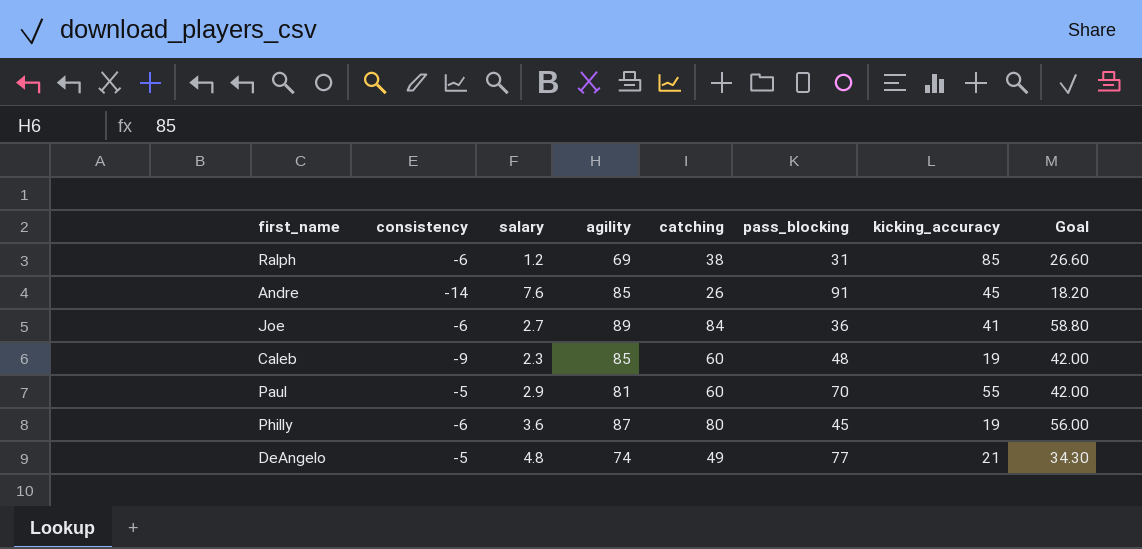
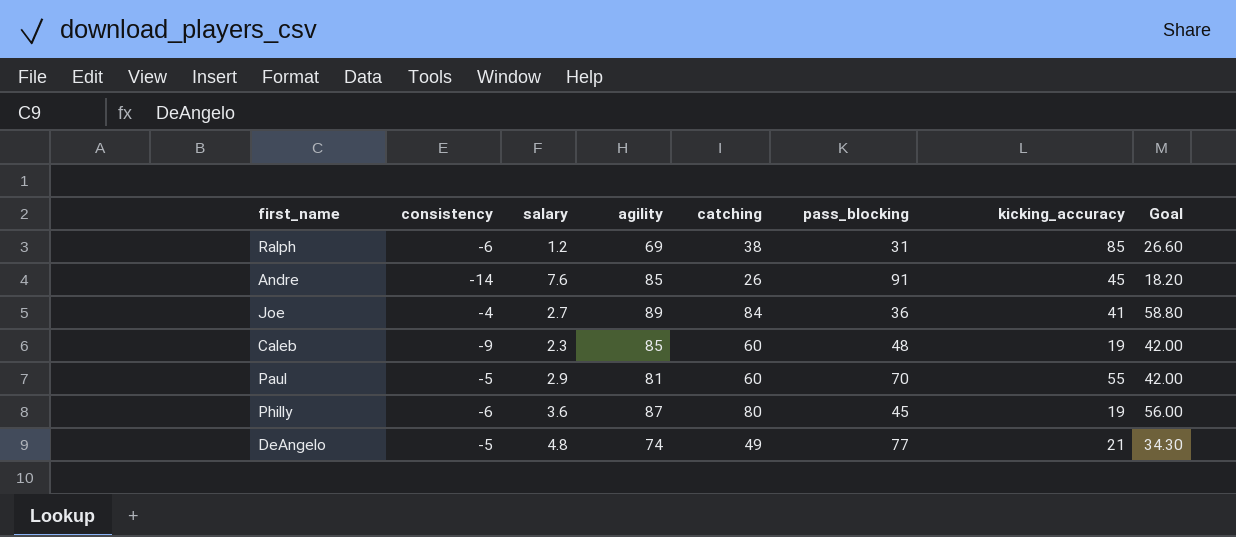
Joe | consistency: -6 -> -4

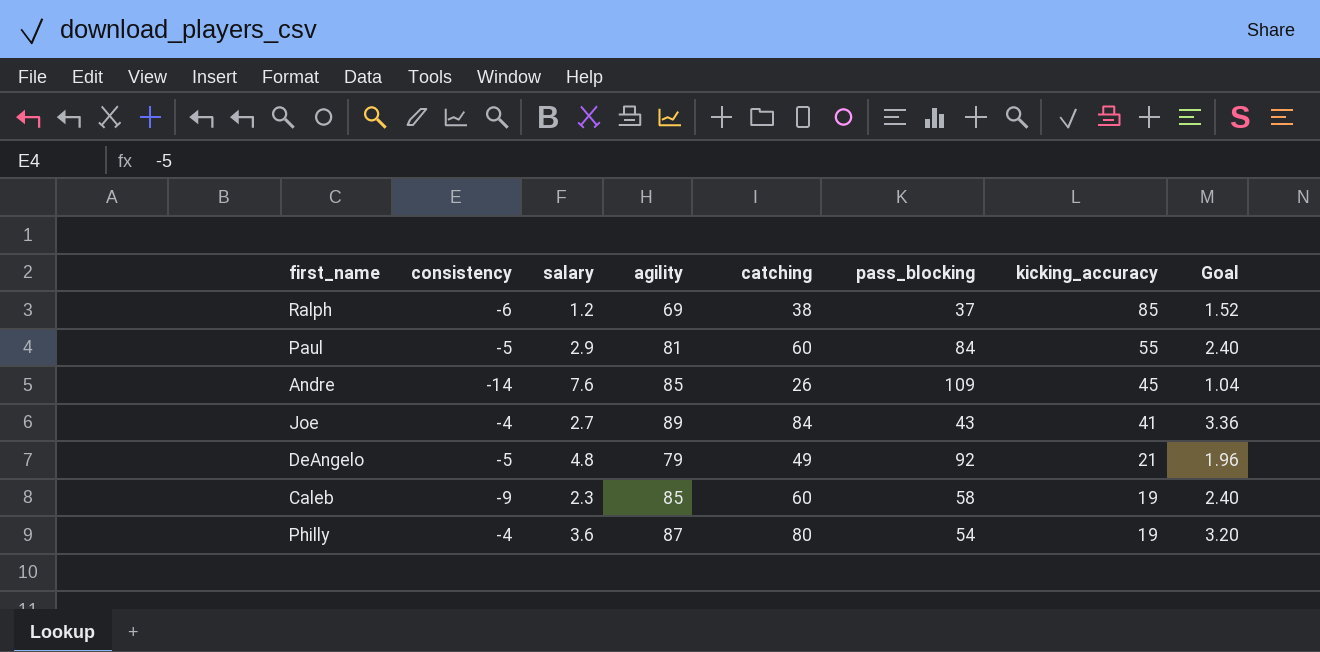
row order: none -> kicking_accuracy descending
column Goal | formula: [catching] * 0.7 -> [catching] * 0.04
Ralph | pass_blocking: 31 -> 37
Paul | pass_blocking: 70 -> 84
Andre | pass_blocking: 91 -> 109
Joe | pass_blocking: 36 -> 43
DeAngelo | agility: 74 -> 79
DeAngelo | pass_blocking: 77 -> 92
Caleb | pass_blocking: 48 -> 58
Philly | consistency: -6 -> -4
Philly | pass_blocking: 45 -> 54

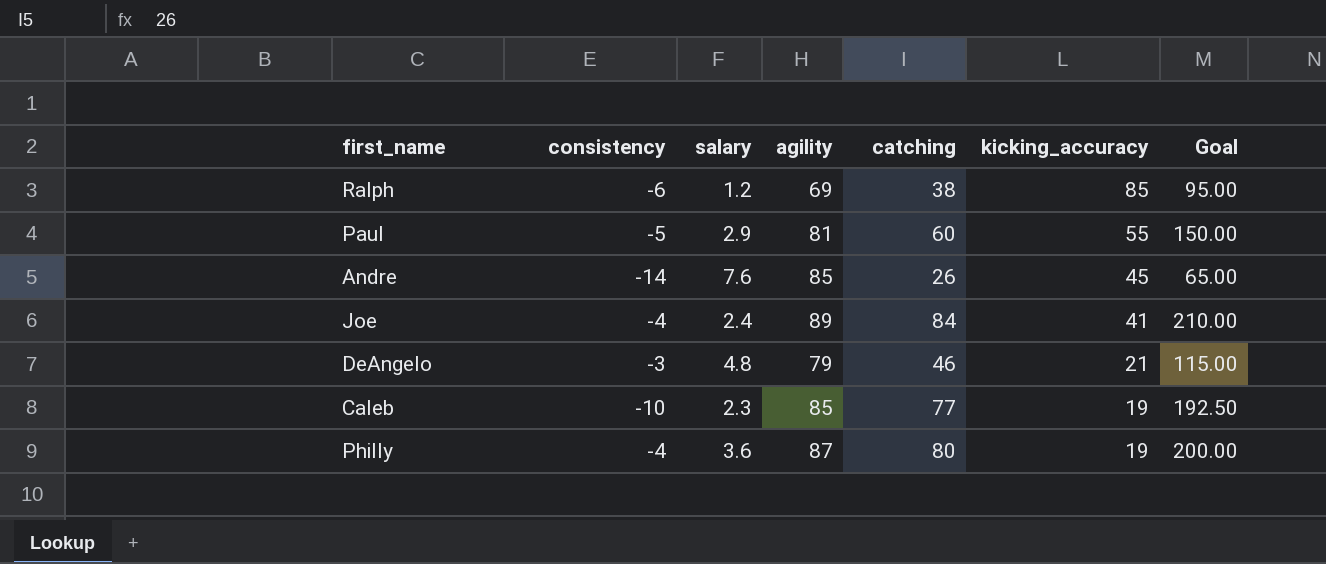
column pass_blocking | position: 6 -> none
column Goal | formula: [catching] * 0.04 -> [catching] * 2.5
Joe | salary: 2.7 -> 2.4
DeAngelo | consistency: -5 -> -3
DeAngelo | catching: 49 -> 46
Caleb | consistency: -9 -> -10
Caleb | catching: 60 -> 77

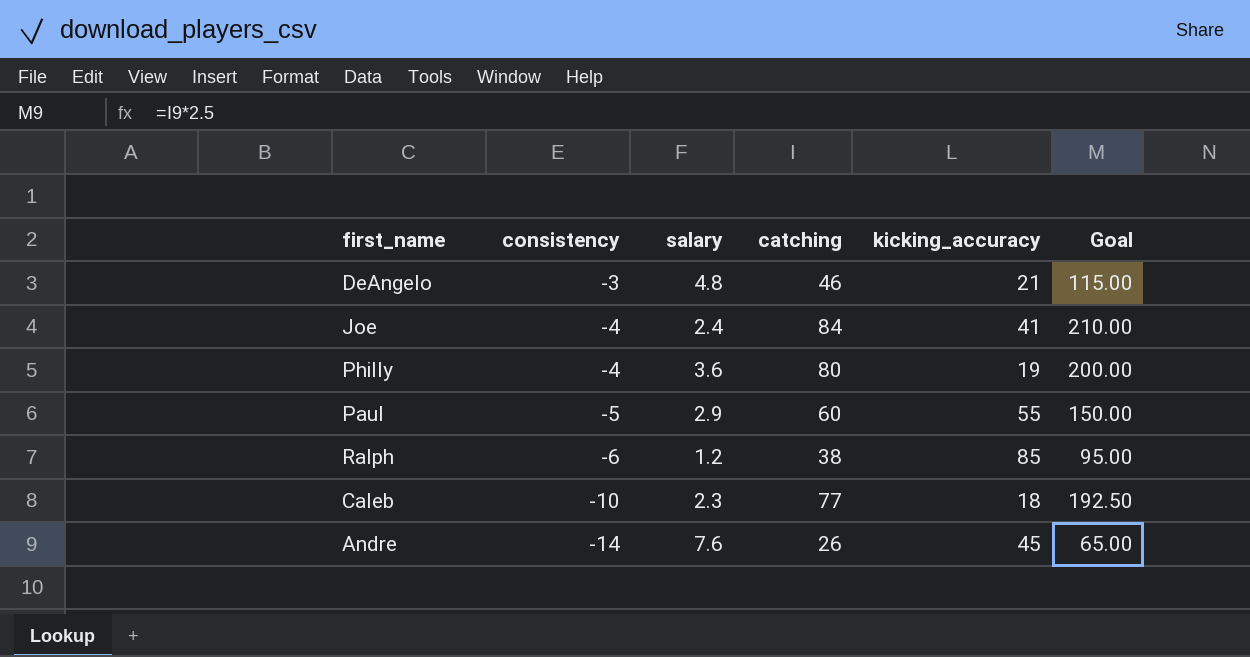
row order: kicking_accuracy descending -> consistency descending
column agility | position: 4 -> none
Caleb | kicking_accuracy: 19 -> 18

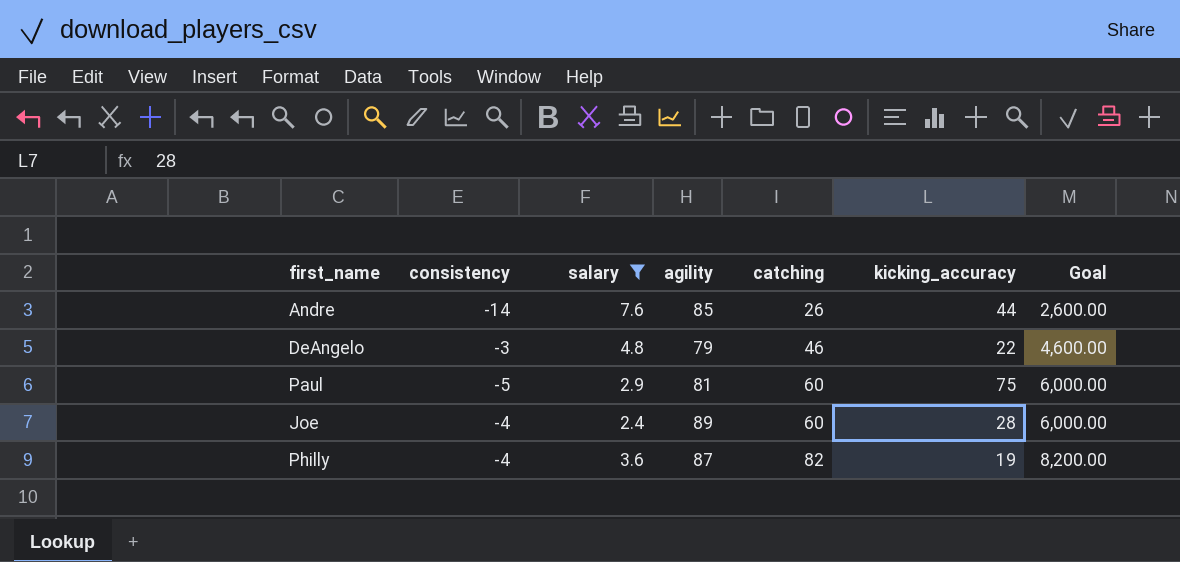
filter: none -> salary >= 2.4
row order: consistency descending -> catching ascending
column agility | position: none -> 4
column Goal | formula: [catching] * 2.5 -> [catching] * 100
Andre | kicking_accuracy: 45 -> 44
DeAngelo | kicking_accuracy: 21 -> 22
Paul | kicking_accuracy: 55 -> 75
Joe | catching: 84 -> 60
Joe | kicking_accuracy: 41 -> 28
Philly | catching: 80 -> 82

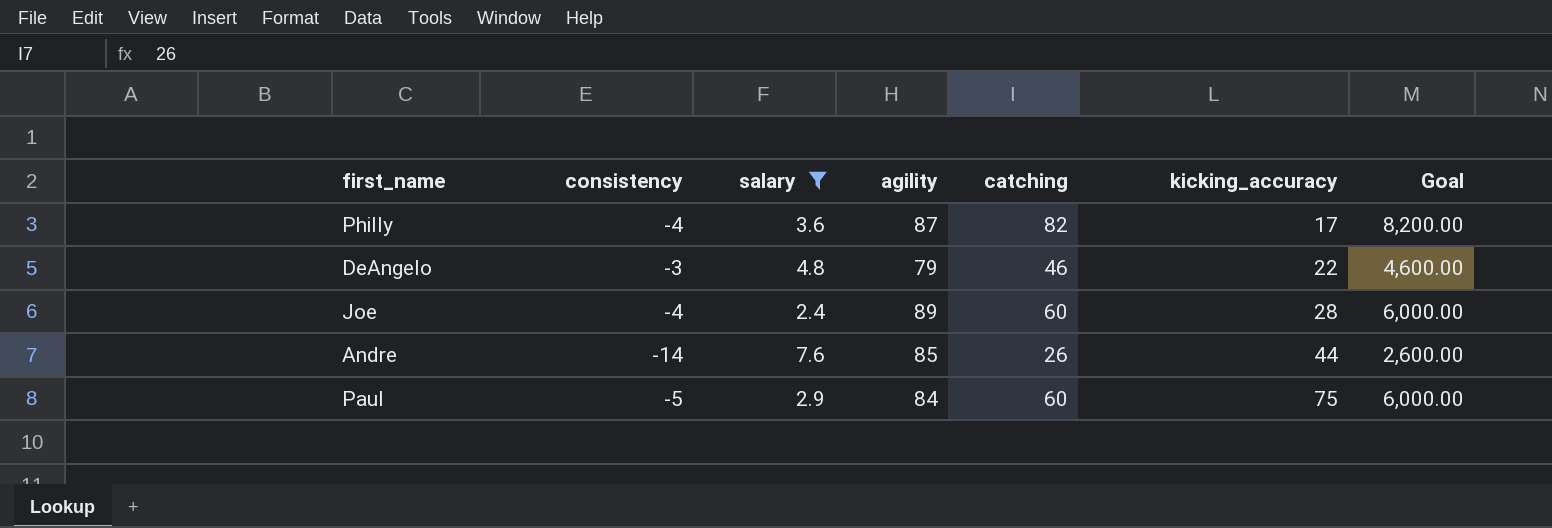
row order: catching ascending -> kicking_accuracy ascending
Philly | kicking_accuracy: 19 -> 17
Paul | agility: 81 -> 84

